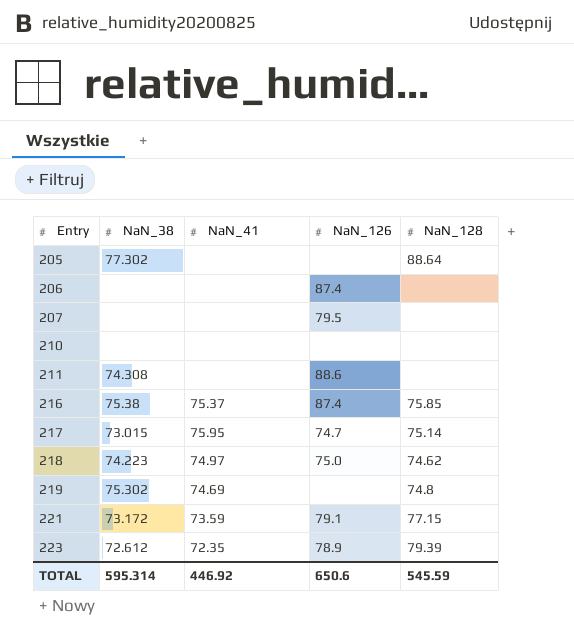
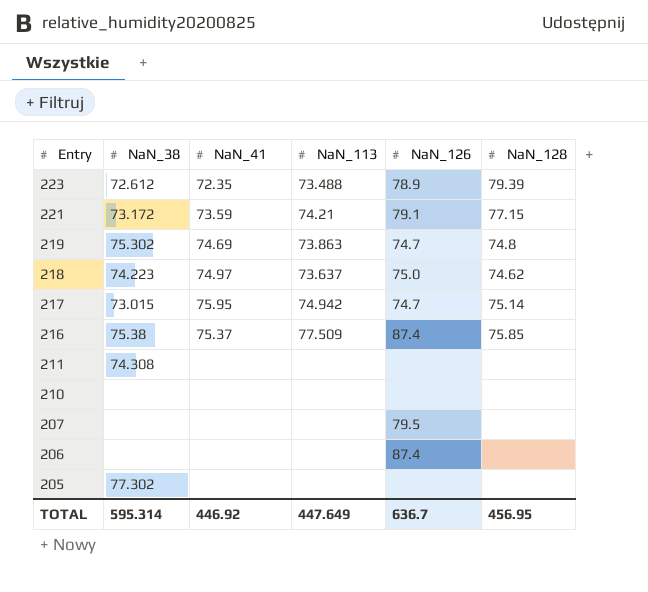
row order: Entry ascending -> Entry descending
column NaN_113 | position: none -> 4
219 | NaN_126: none -> 74.7
211 | NaN_126: 88.6 -> none
205 | NaN_128: 88.64 -> none
TOTAL | NaN_126: 650.6 -> 636.7
TOTAL | NaN_128: 545.59 -> 456.95

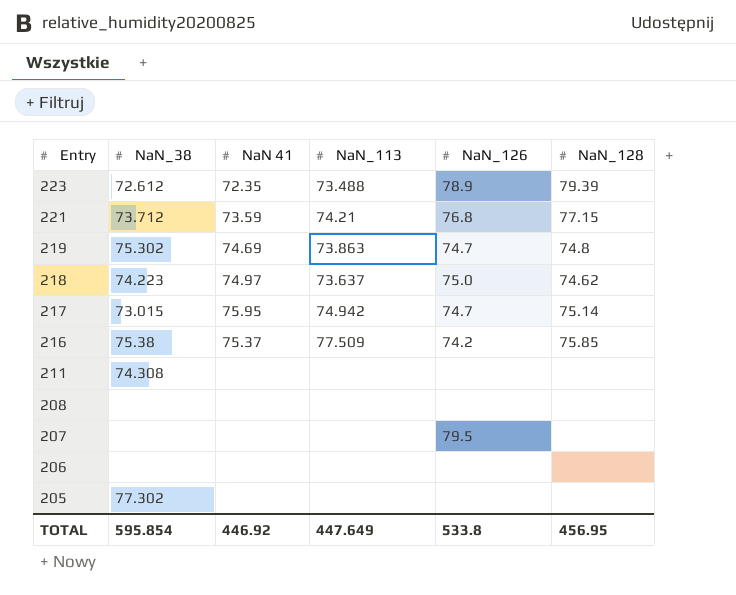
column name: NaN_41 -> NaN 41
row 210: none | none | none | none | none -> none
221 | NaN_38: 73.172 -> 73.712
221 | NaN_126: 79.1 -> 76.8
216 | NaN_126: 87.4 -> 74.2
row 208: none -> none | none | none | none | none
206 | NaN_126: 87.4 -> none
TOTAL | NaN_38: 595.314 -> 595.854
TOTAL | NaN_126: 636.7 -> 533.8

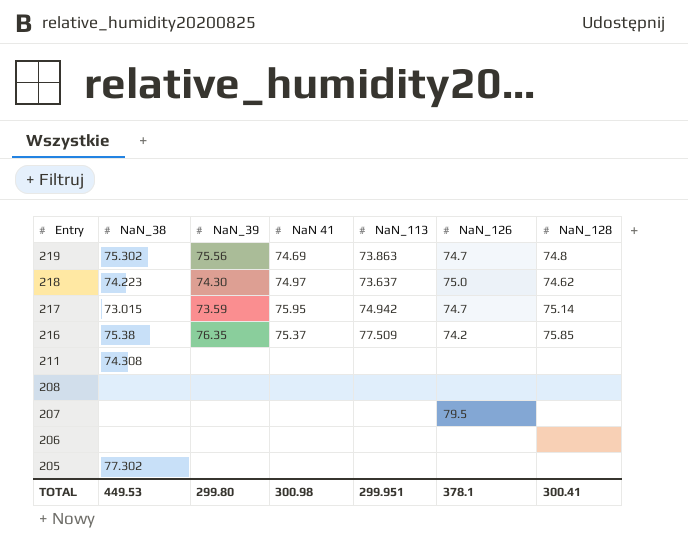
column NaN_39 | position: none -> 3
row 223: 72.612 | 72.35 | 73.488 | 78.9 | 79.39 -> none
row 221: 73.712 | 73.59 | 74.21 | 76.8 | 77.15 -> none
TOTAL | NaN_38: 595.854 -> 449.53
TOTAL | NaN 41: 446.92 -> 300.98
TOTAL | NaN_113: 447.649 -> 299.951
TOTAL | NaN_126: 533.8 -> 378.1
TOTAL | NaN_128: 456.95 -> 300.41

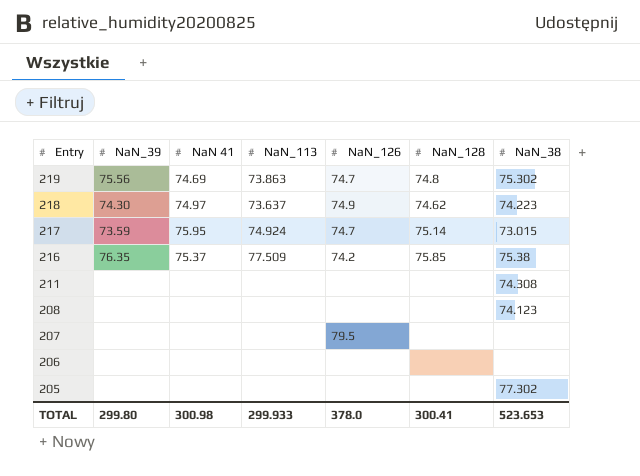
column NaN_38 | position: 2 -> 7
218 | NaN_126: 75.0 -> 74.9
217 | NaN_113: 74.942 -> 74.924
208 | NaN_38: none -> 74.123
TOTAL | NaN_113: 299.951 -> 299.933
TOTAL | NaN_126: 378.1 -> 378.0
TOTAL | NaN_38: 449.53 -> 523.653

